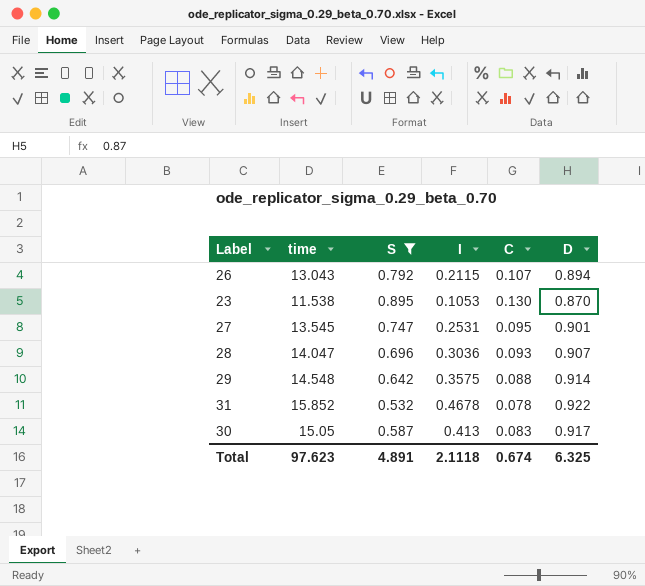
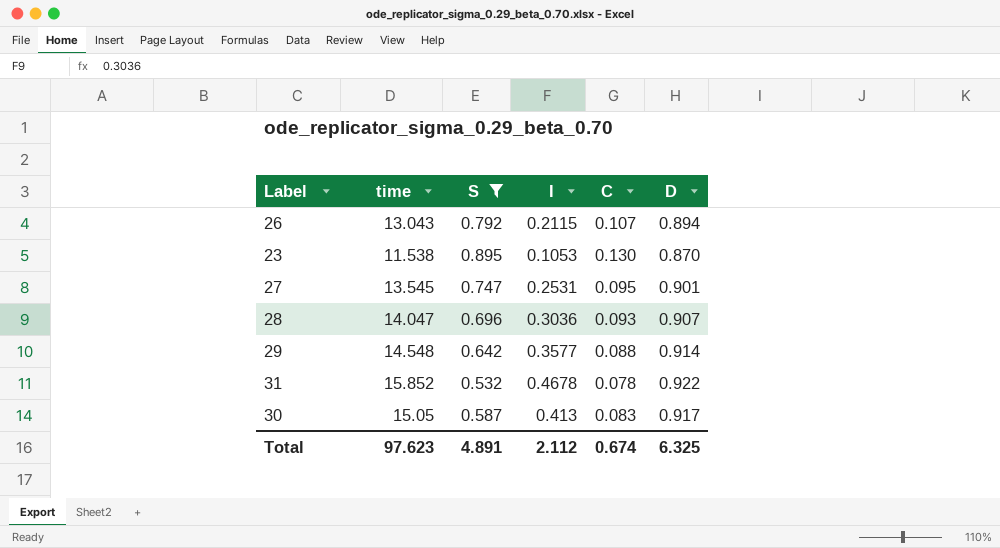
29 | I: 0.3575 -> 0.3577
Total | I: 2.1118 -> 2.112

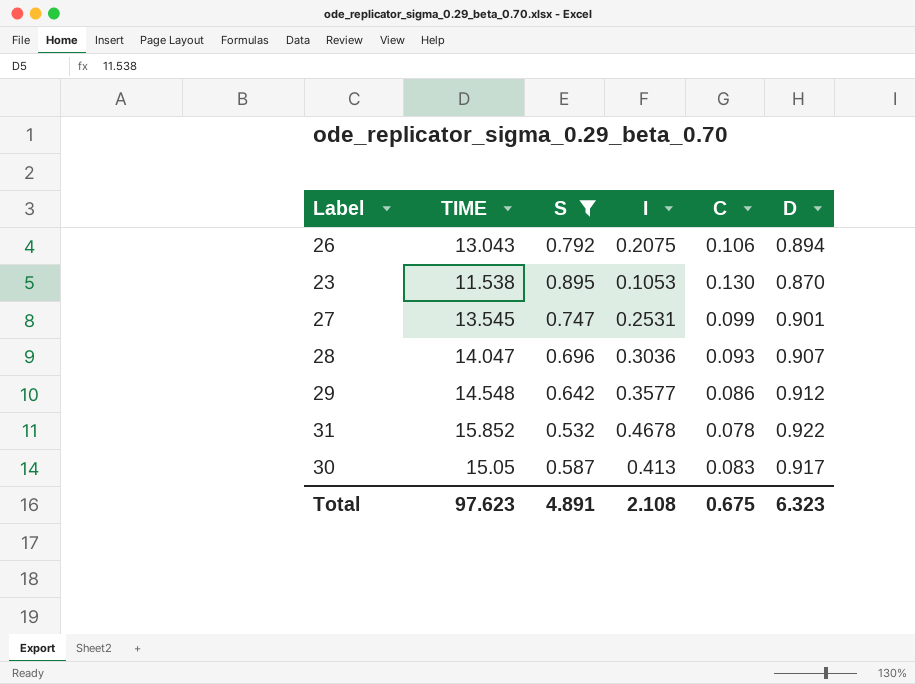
column name: time -> TIME
26 | I: 0.2115 -> 0.2075
26 | C: 0.107 -> 0.106
27 | C: 0.095 -> 0.099
29 | C: 0.088 -> 0.086
29 | D: 0.914 -> 0.912
Total | I: 2.112 -> 2.108
Total | C: 0.674 -> 0.675
Total | D: 6.325 -> 6.323

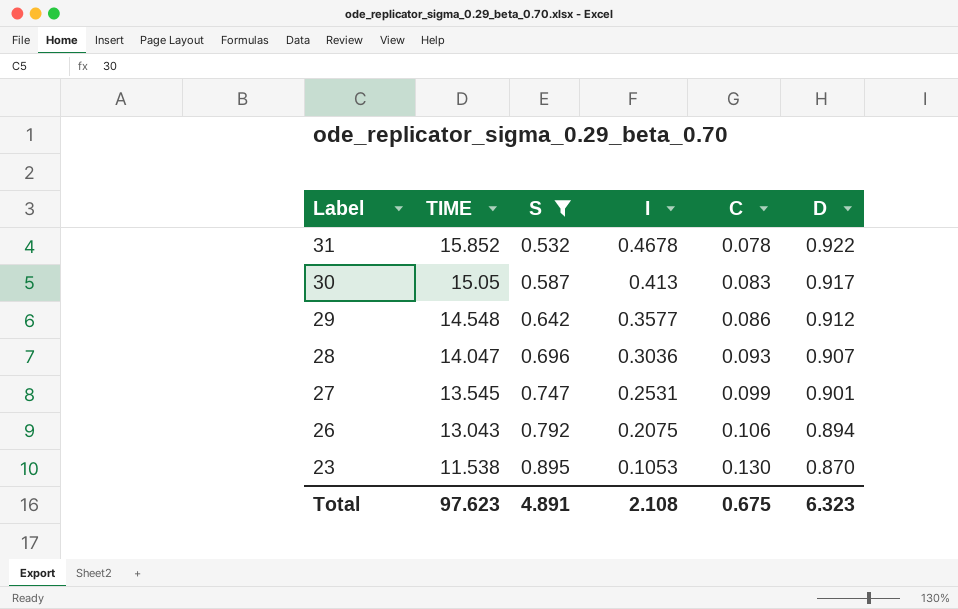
row order: none -> Label descending

